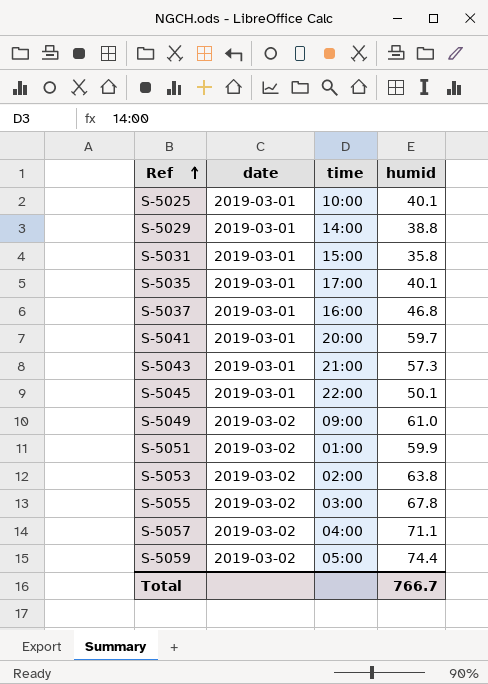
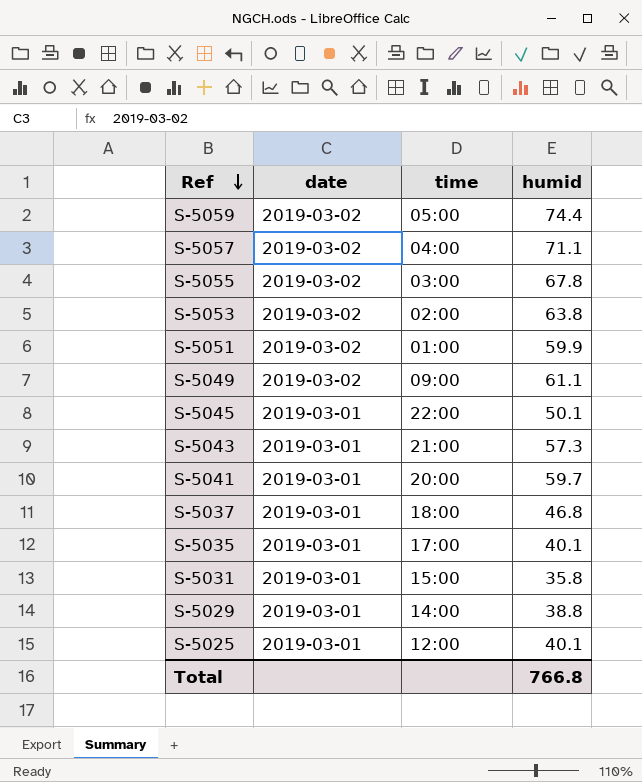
row order: Ref ascending -> Ref descending
S-5049 | humid: 61.0 -> 61.1
S-5037 | time: 16:00 -> 18:00
S-5025 | time: 10:00 -> 12:00
Total | humid: 766.7 -> 766.8

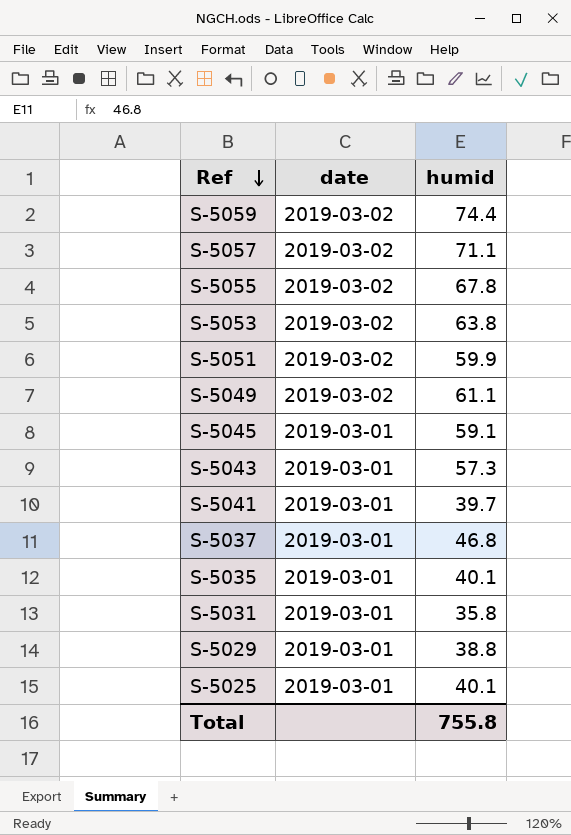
column time | position: 3 -> none
S-5045 | humid: 50.1 -> 59.1
S-5041 | humid: 59.7 -> 39.7
Total | humid: 766.8 -> 755.8

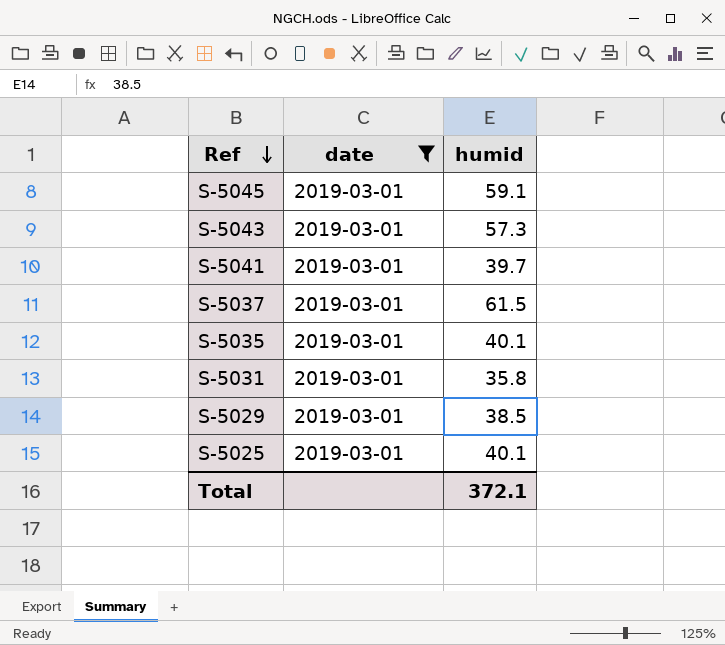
filter: none -> date = 2019-03-01
S-5037 | humid: 46.8 -> 61.5
S-5029 | humid: 38.8 -> 38.5
Total | humid: 755.8 -> 372.1

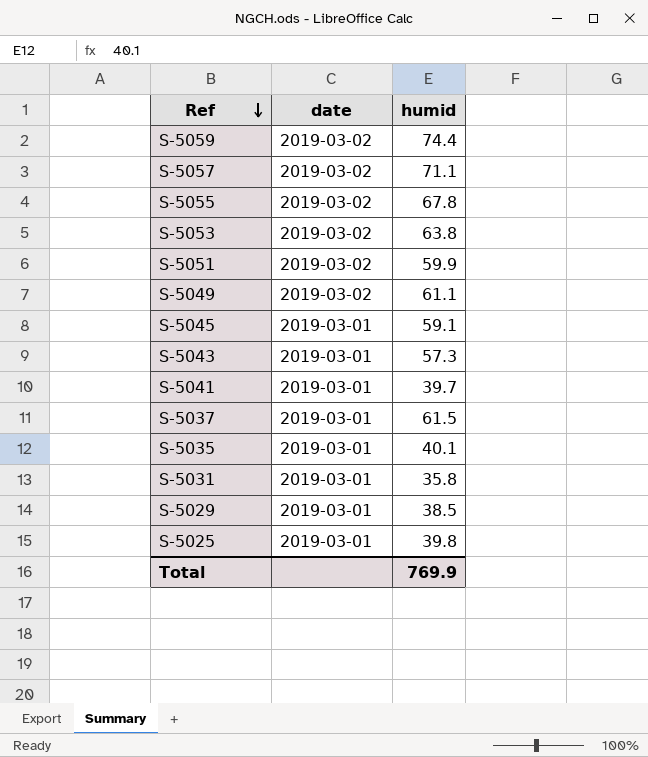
filter: date = 2019-03-01 -> none
S-5025 | humid: 40.1 -> 39.8
Total | humid: 372.1 -> 769.9

